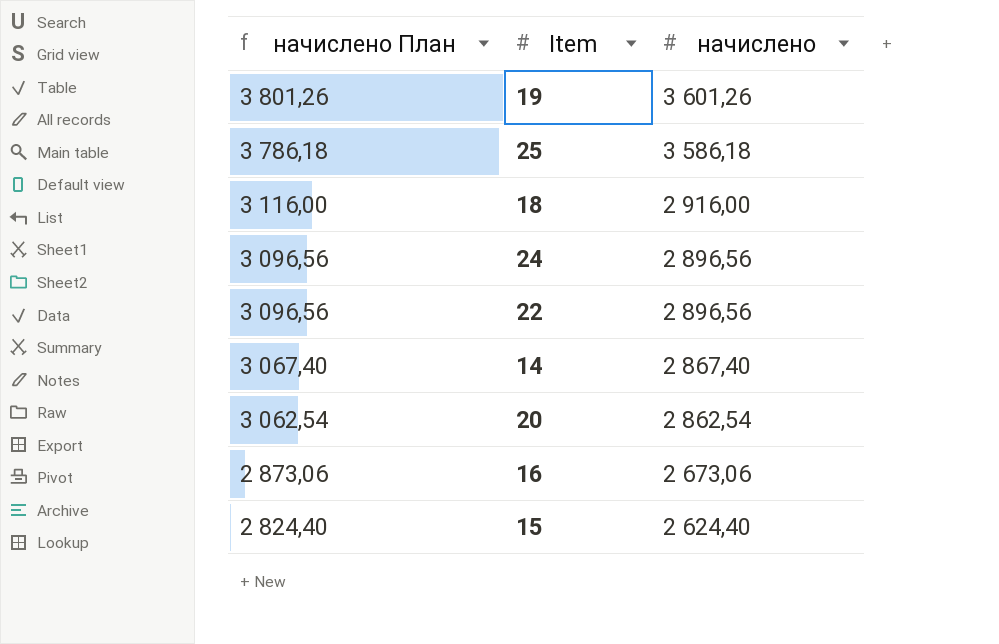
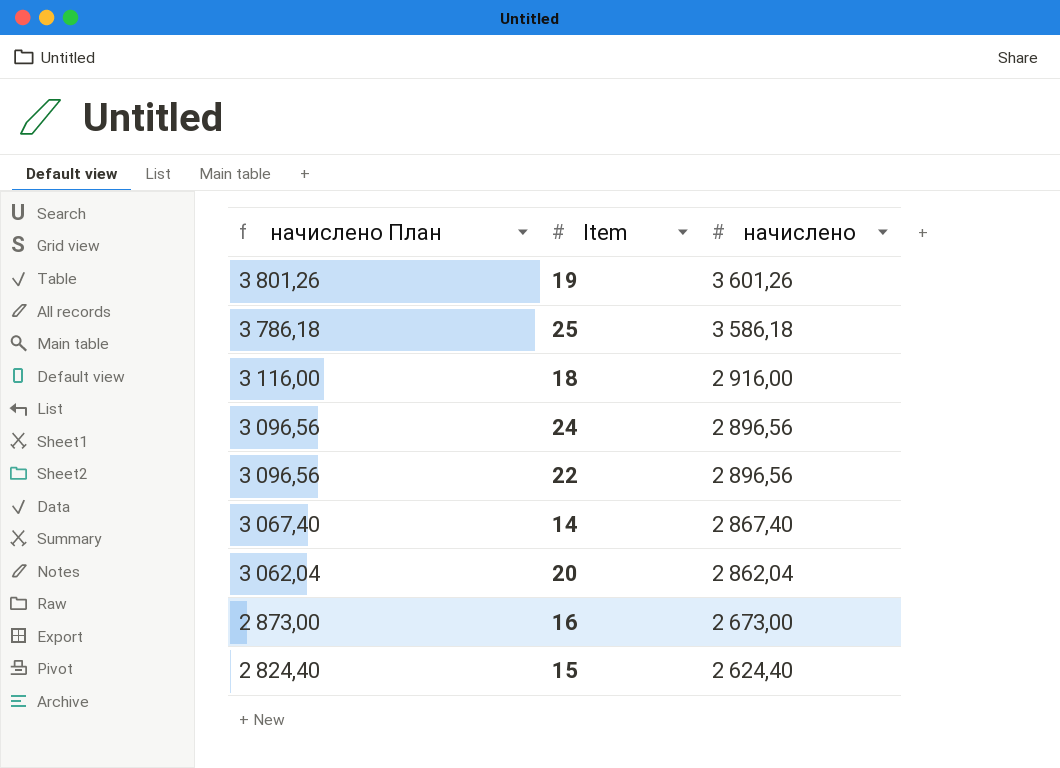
20 | начислено План: 3 062,54 -> 3 062,04
20 | начислено: 2 862,54 -> 2 862,04
16 | начислено План: 2 873,06 -> 2 873,00
16 | начислено: 2 673,06 -> 2 673,00

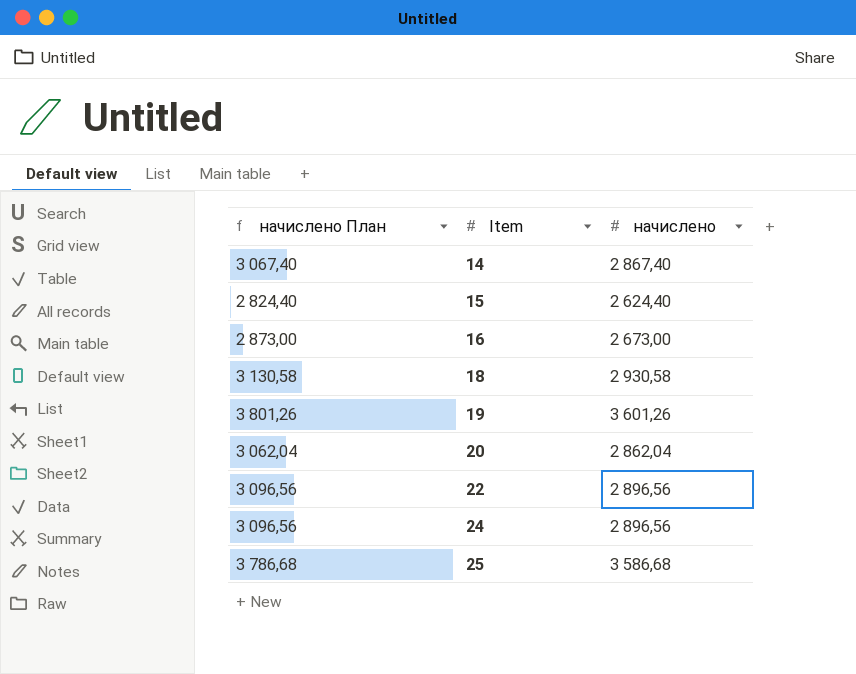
row order: начислено План descending -> Item ascending
18 | начислено План: 3 116,00 -> 3 130,58
18 | начислено: 2 916,00 -> 2 930,58
25 | начислено План: 3 786,18 -> 3 786,68
25 | начислено: 3 586,18 -> 3 586,68

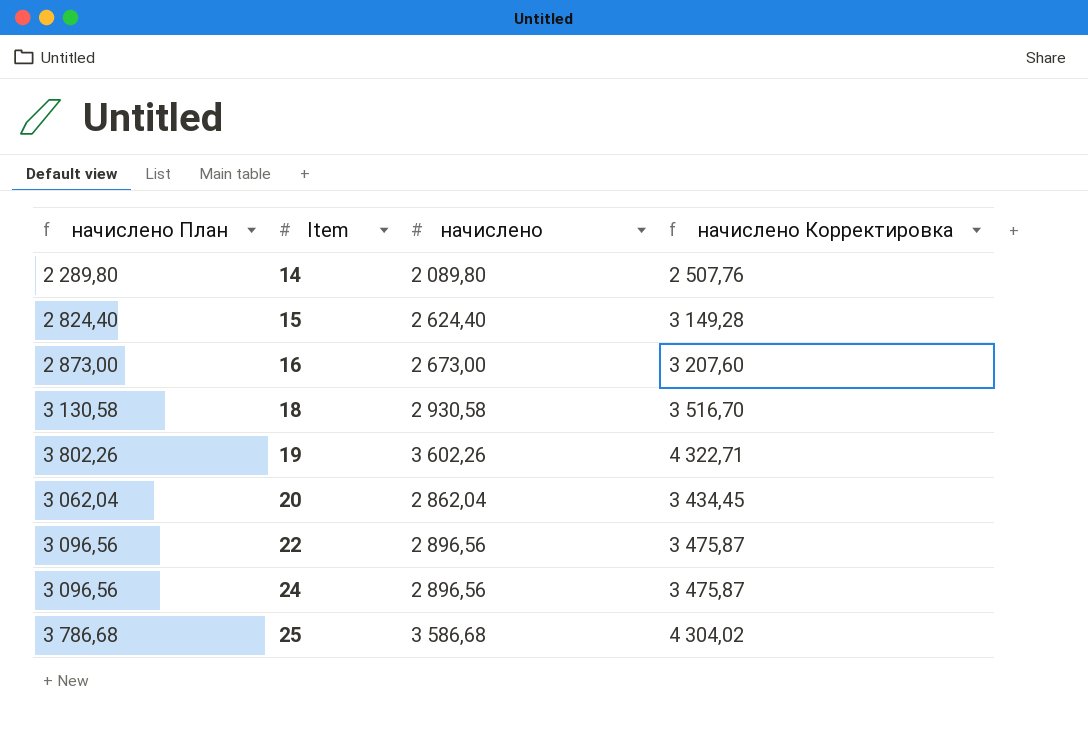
column начислено Корректировка | formula: none -> [начислено] * 1,2
14 | начислено План: 3 067,40 -> 2 289,80
14 | начислено: 2 867,40 -> 2 089,80
19 | начислено План: 3 801,26 -> 3 802,26
19 | начислено: 3 601,26 -> 3 602,26

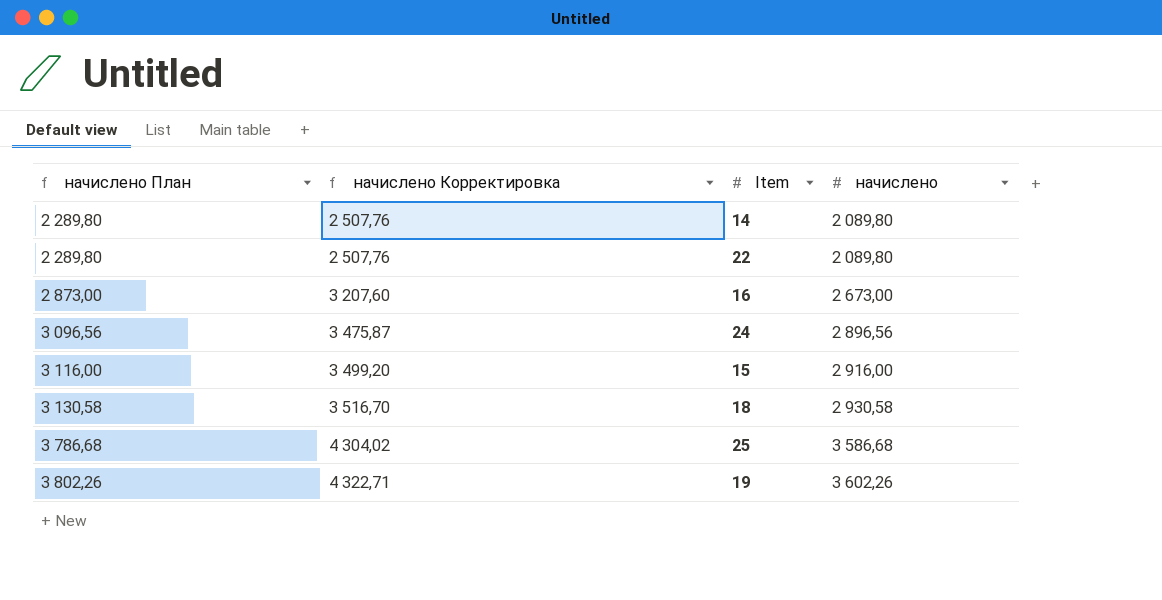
row order: Item ascending -> начислено План ascending
column начислено Корректировка | position: 4 -> 2
row 20: 3 062,04 | 2 862,04 | 3 434,45 -> none
22 | начислено План: 3 096,56 -> 2 289,80
22 | начислено Корректировка: 3 475,87 -> 2 507,76
22 | начислено: 2 896,56 -> 2 089,80
15 | начислено План: 2 824,40 -> 3 116,00
15 | начислено Корректировка: 3 149,28 -> 3 499,20
15 | начислено: 2 624,40 -> 2 916,00

